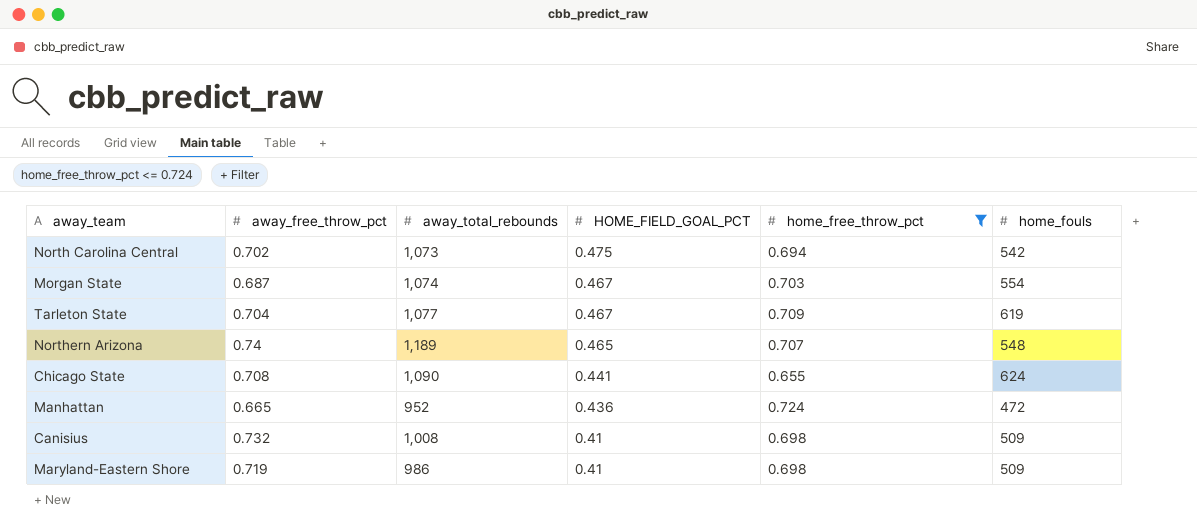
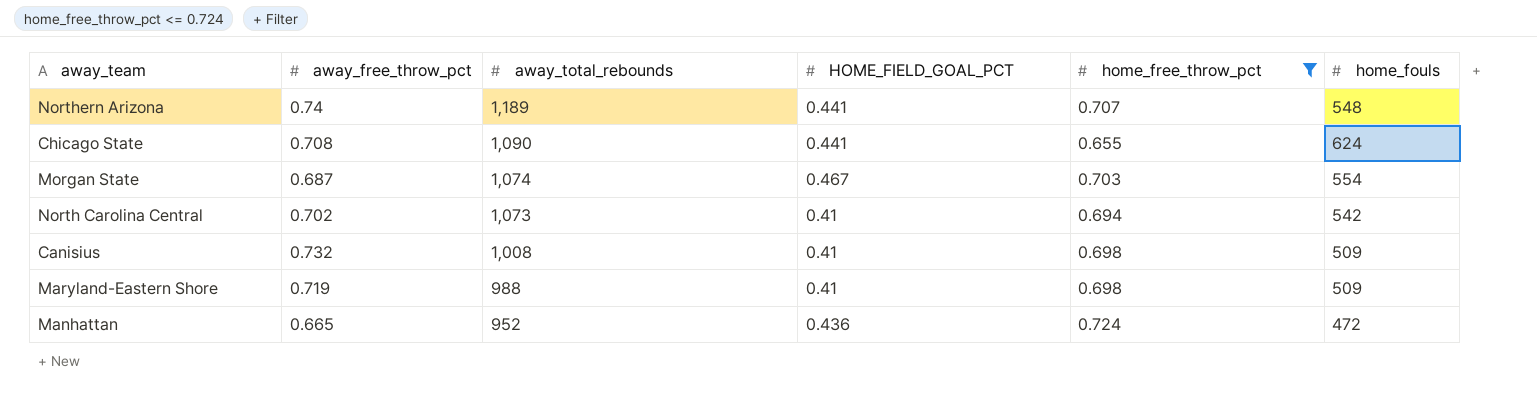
row order: HOME_FIELD_GOAL_PCT descending -> away_total_rebounds descending
row Tarleton State: 0.704 | 1,077 | 0.467 | 0.709 | 619 -> none
Northern Arizona | HOME_FIELD_GOAL_PCT: 0.465 -> 0.441
North Carolina Central | HOME_FIELD_GOAL_PCT: 0.475 -> 0.41
Maryland-Eastern Shore | away_total_rebounds: 986 -> 988

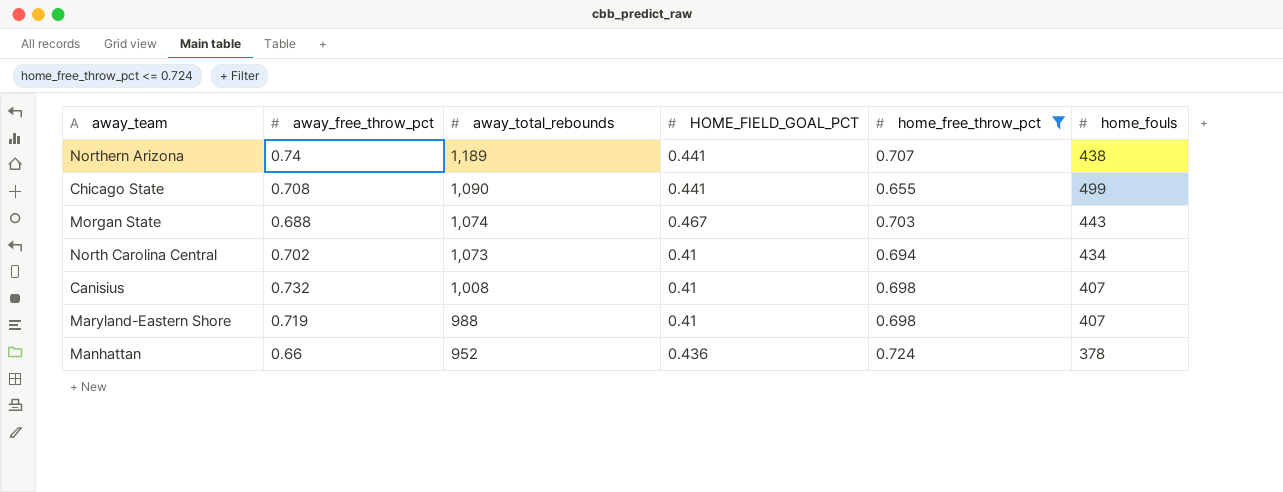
Northern Arizona | home_fouls: 548 -> 438
Chicago State | home_fouls: 624 -> 499
Morgan State | away_free_throw_pct: 0.687 -> 0.688
Morgan State | home_fouls: 554 -> 443
North Carolina Central | home_fouls: 542 -> 434
Canisius | home_fouls: 509 -> 407
Maryland-Eastern Shore | home_fouls: 509 -> 407
Manhattan | away_free_throw_pct: 0.665 -> 0.66
Manhattan | home_fouls: 472 -> 378

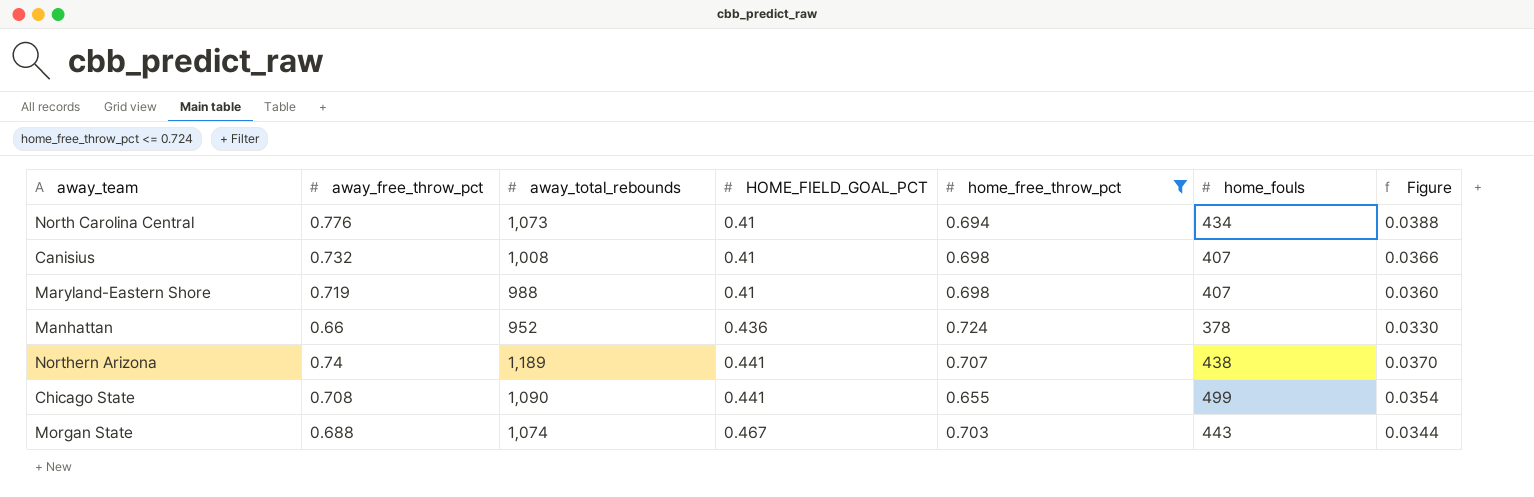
row order: away_total_rebounds descending -> HOME_FIELD_GOAL_PCT ascending
column Figure | formula: none -> [away_free_throw_pct] * 0.05
North Carolina Central | away_free_throw_pct: 0.702 -> 0.776

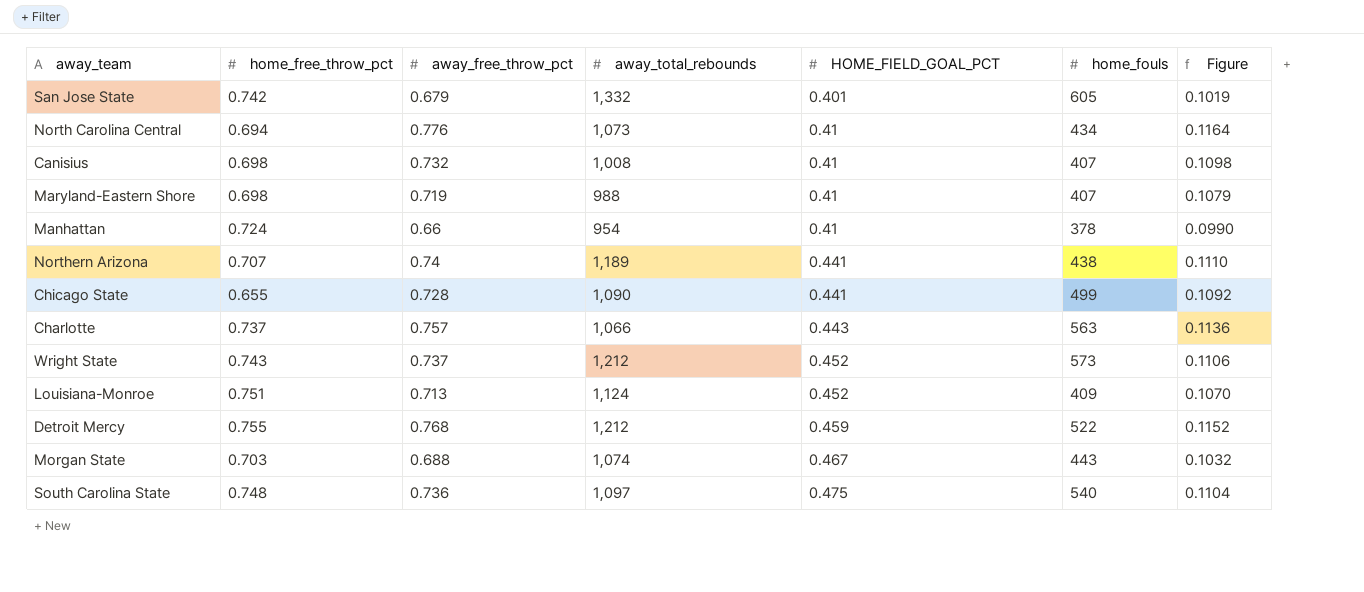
filter: home_free_throw_pct <= 0.724 -> none
column home_free_throw_pct | position: 5 -> 2
column Figure | formula: [away_free_throw_pct] * 0.05 -> [away_free_throw_pct] * 0.15
Manhattan | away_total_rebounds: 952 -> 954
Manhattan | HOME_FIELD_GOAL_PCT: 0.436 -> 0.41
Chicago State | away_free_throw_pct: 0.708 -> 0.728

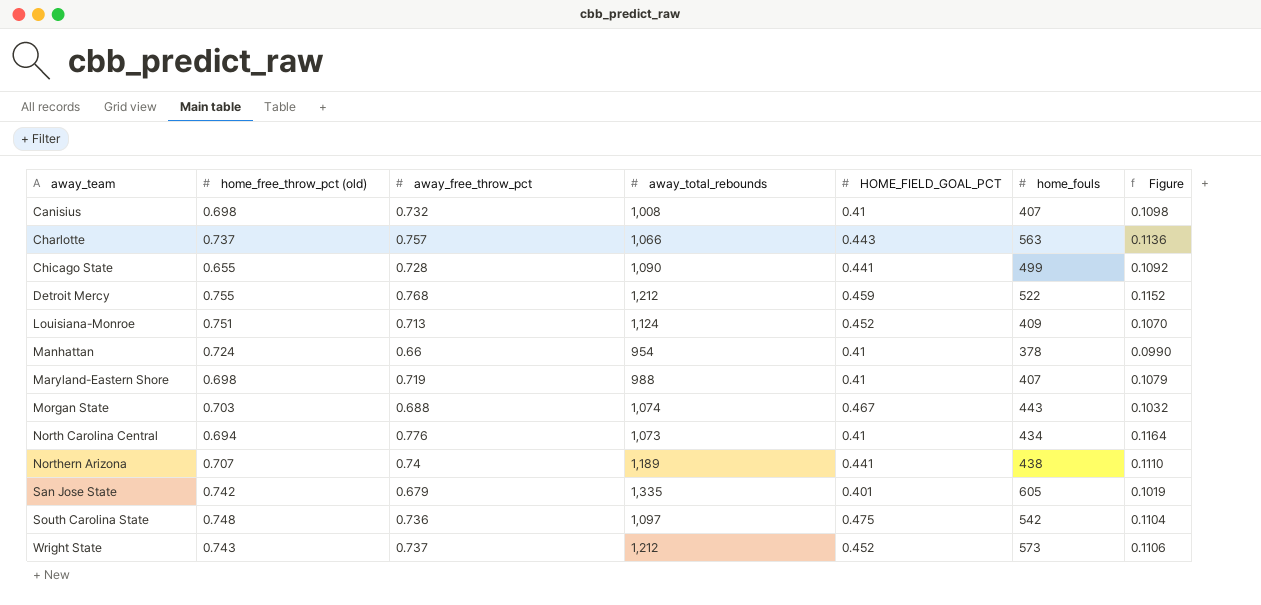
row order: HOME_FIELD_GOAL_PCT ascending -> away_team ascending
column name: home_free_throw_pct -> home_free_throw_pct (old)
San Jose State | away_total_rebounds: 1,332 -> 1,335
South Carolina State | home_fouls: 540 -> 542

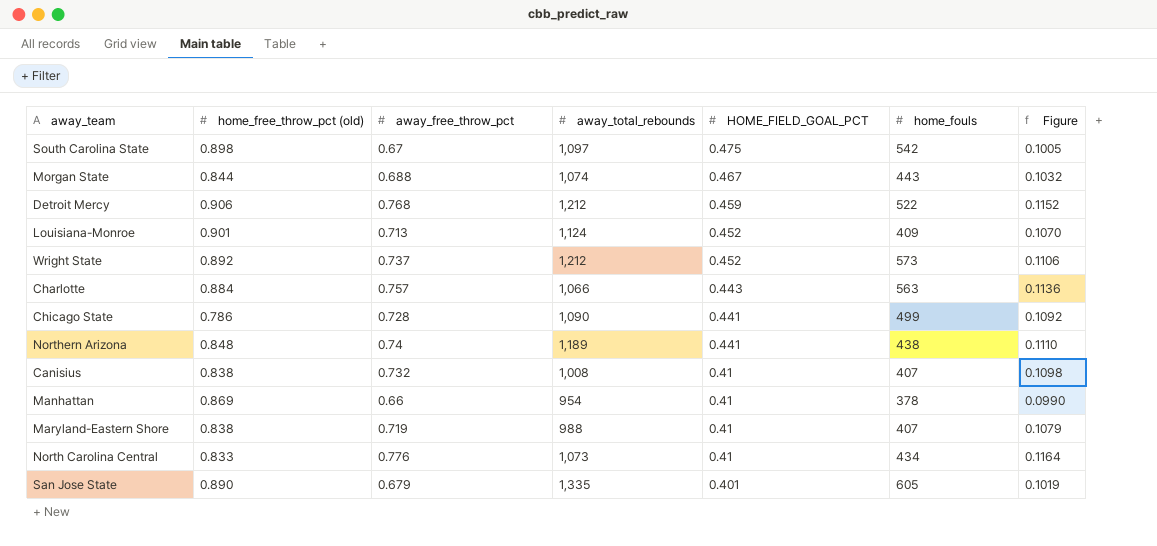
row order: away_team ascending -> HOME_FIELD_GOAL_PCT descending
South Carolina State | home_free_throw_pct (old): 0.748 -> 0.898
South Carolina State | away_free_throw_pct: 0.736 -> 0.67
South Carolina State | Figure: 0.1104 -> 0.1005
Morgan State | home_free_throw_pct (old): 0.703 -> 0.844
Detroit Mercy | home_free_throw_pct (old): 0.755 -> 0.906
Louisiana-Monroe | home_free_throw_pct (old): 0.751 -> 0.901
Wright State | home_free_throw_pct (old): 0.743 -> 0.892
Charlotte | home_free_throw_pct (old): 0.737 -> 0.884
Chicago State | home_free_throw_pct (old): 0.655 -> 0.786
Northern Arizona | home_free_throw_pct (old): 0.707 -> 0.848
Canisius | home_free_throw_pct (old): 0.698 -> 0.838
Manhattan | home_free_throw_pct (old): 0.724 -> 0.869
Maryland-Eastern Shore | home_free_throw_pct (old): 0.698 -> 0.838
North Carolina Central | home_free_throw_pct (old): 0.694 -> 0.833
San Jose State | home_free_throw_pct (old): 0.742 -> 0.890

